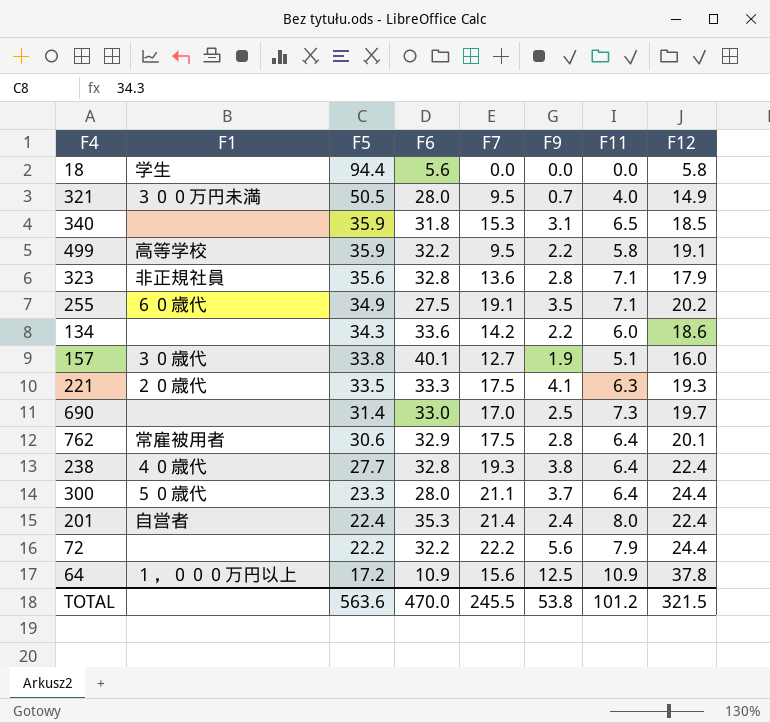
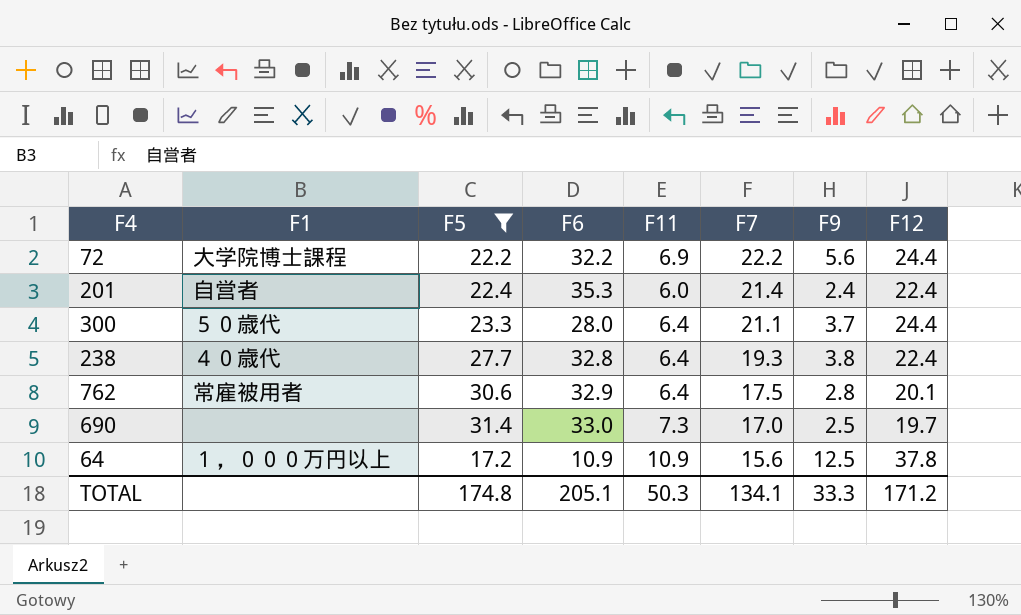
filter: none -> F5 <= 31.4
row order: F5 descending -> F7 descending
column F11 | position: 7 -> 5
72 | F1: none -> 大学院博士課程
72 | F11: 7.9 -> 6.9
201 | F11: 8.0 -> 6.0
TOTAL | F5: 563.6 -> 174.8
TOTAL | F6: 470.0 -> 205.1
TOTAL | F11: 101.2 -> 50.3
TOTAL | F7: 245.5 -> 134.1
TOTAL | F9: 53.8 -> 33.3
TOTAL | F12: 321.5 -> 171.2

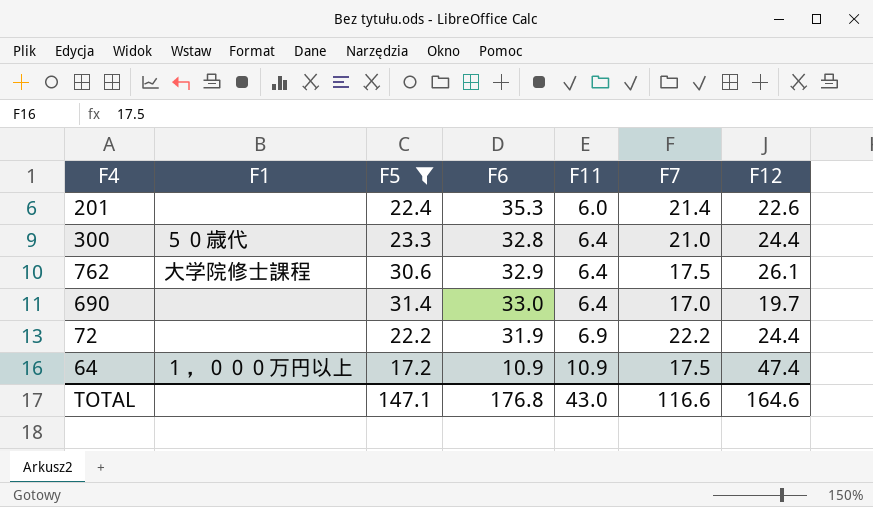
row order: F7 descending -> F11 ascending
column F9 | position: 7 -> none
row 238: ４０歳代 | 27.7 | 32.8 | 6.4 | 19.3 | 3.8 | 22.4 -> none
201 | F1: 自営者 -> none
201 | F12: 22.4 -> 22.6
300 | F6: 28.0 -> 32.8
300 | F7: 21.1 -> 21.0
762 | F1: 常雇被用者 -> 大学院修士課程
762 | F12: 20.1 -> 26.1
690 | F11: 7.3 -> 6.4
72 | F1: 大学院博士課程 -> none
72 | F6: 32.2 -> 31.9
64 | F7: 15.6 -> 17.5
64 | F12: 37.8 -> 47.4
TOTAL | F5: 174.8 -> 147.1
TOTAL | F6: 205.1 -> 176.8
TOTAL | F11: 50.3 -> 43.0
TOTAL | F7: 134.1 -> 116.6
TOTAL | F12: 171.2 -> 164.6

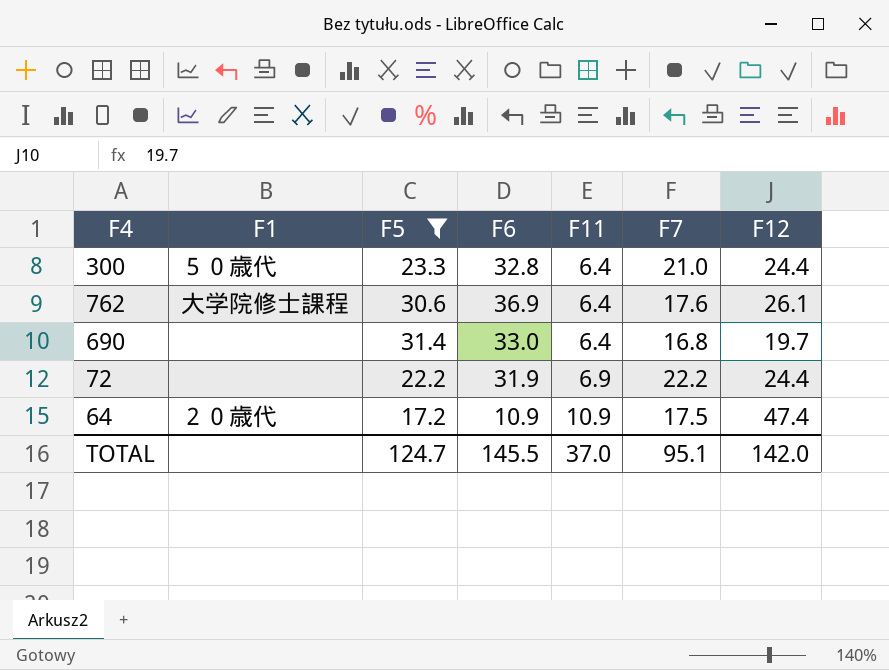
row 201: none | 22.4 | 35.3 | 6.0 | 21.4 | 22.6 -> none
762 | F6: 32.9 -> 36.9
762 | F7: 17.5 -> 17.6
690 | F7: 17.0 -> 16.8
64 | F1: １，０００万円以上 -> ２０歳代
TOTAL | F5: 147.1 -> 124.7
TOTAL | F6: 176.8 -> 145.5
TOTAL | F11: 43.0 -> 37.0
TOTAL | F7: 116.6 -> 95.1
TOTAL | F12: 164.6 -> 142.0

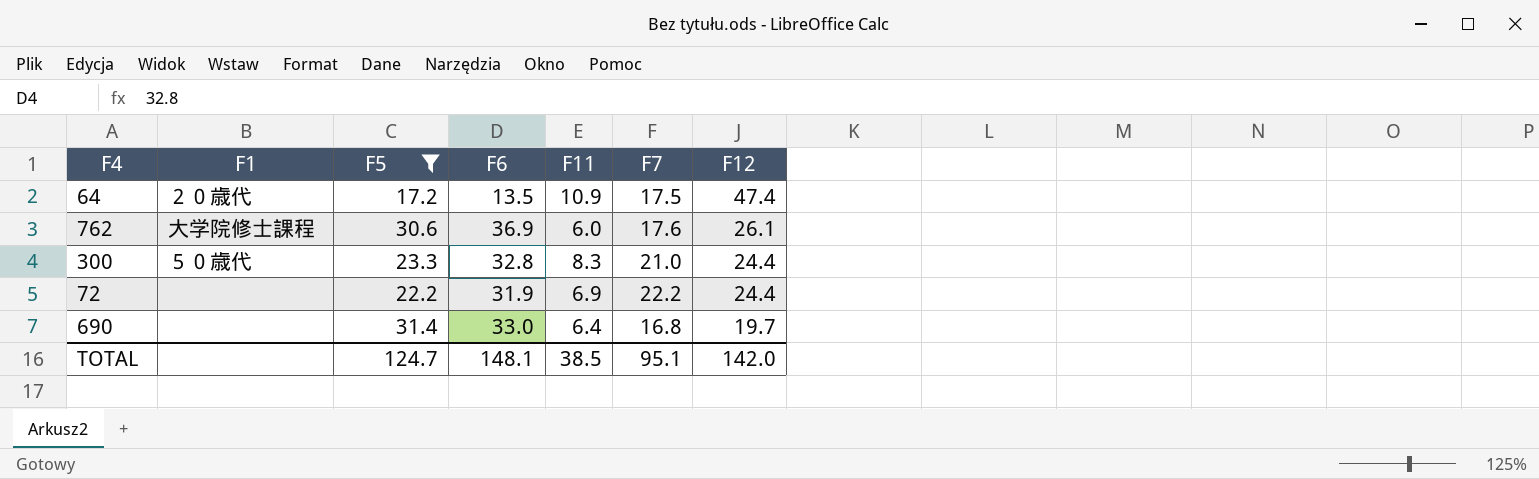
row order: F11 ascending -> F12 descending
64 | F6: 10.9 -> 13.5
762 | F11: 6.4 -> 6.0
300 | F11: 6.4 -> 8.3
TOTAL | F6: 145.5 -> 148.1
TOTAL | F11: 37.0 -> 38.5

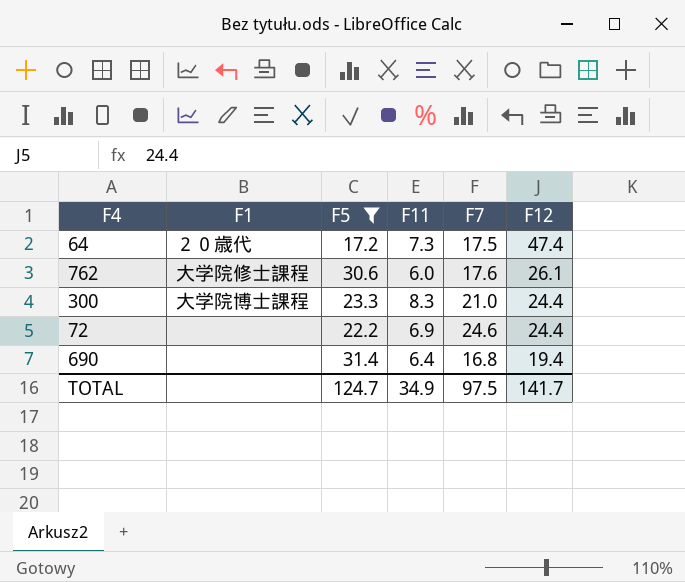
column F6 | position: 4 -> none
64 | F11: 10.9 -> 7.3
300 | F1: ５０歳代 -> 大学院博士課程
72 | F7: 22.2 -> 24.6
690 | F12: 19.7 -> 19.4
TOTAL | F11: 38.5 -> 34.9
TOTAL | F7: 95.1 -> 97.5
TOTAL | F12: 142.0 -> 141.7

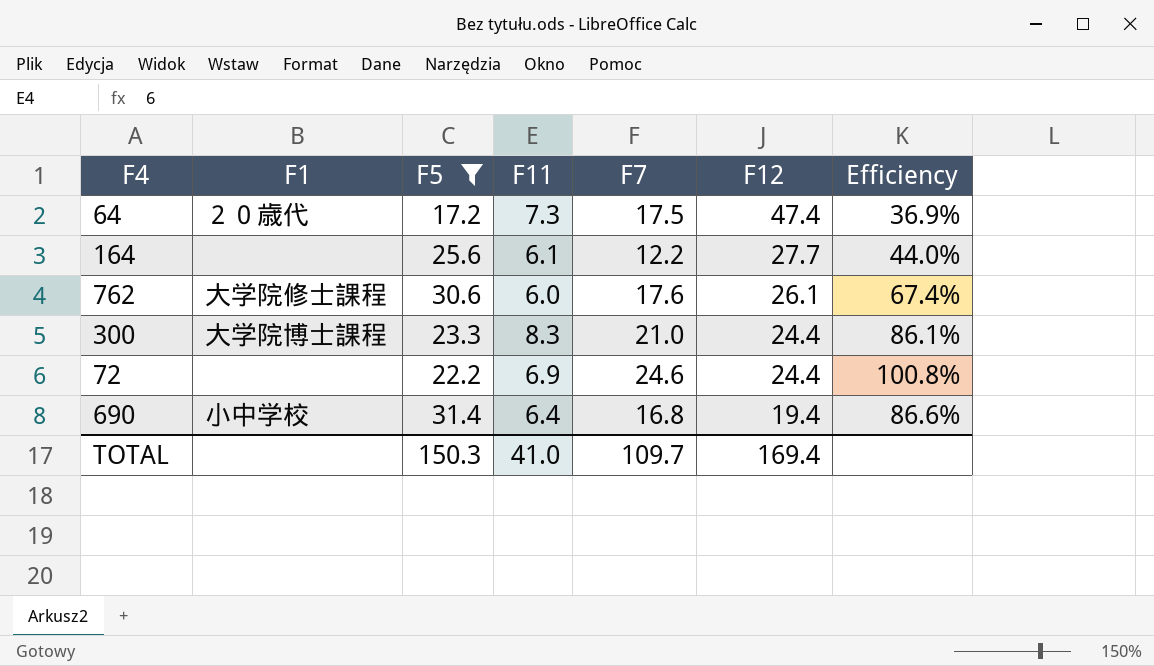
column Efficiency | formula: none -> [F7] / [F12]
row 164: none -> none | 25.6 | 6.1 | 12.2 | 27.7 | 44.0%
690 | F1: none -> 小中学校
TOTAL | F5: 124.7 -> 150.3
TOTAL | F11: 34.9 -> 41.0
TOTAL | F7: 97.5 -> 109.7
TOTAL | F12: 141.7 -> 169.4

